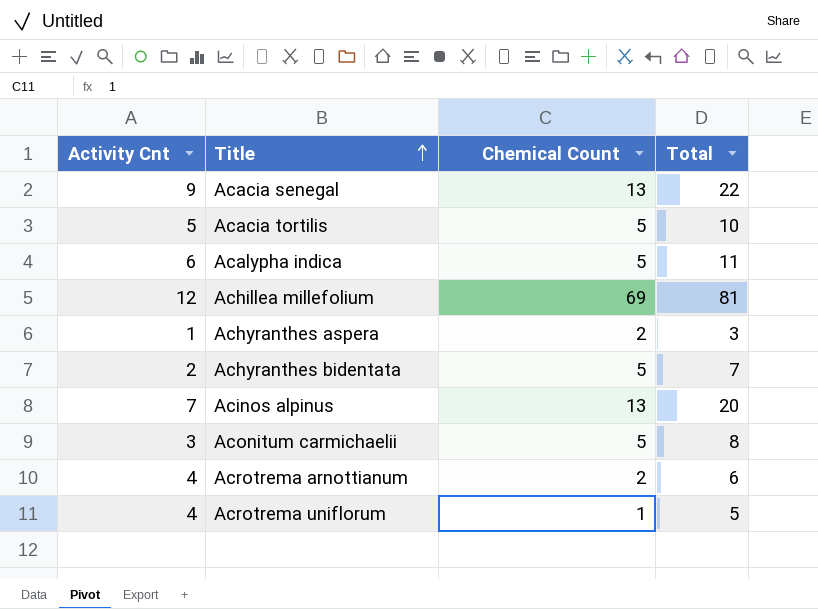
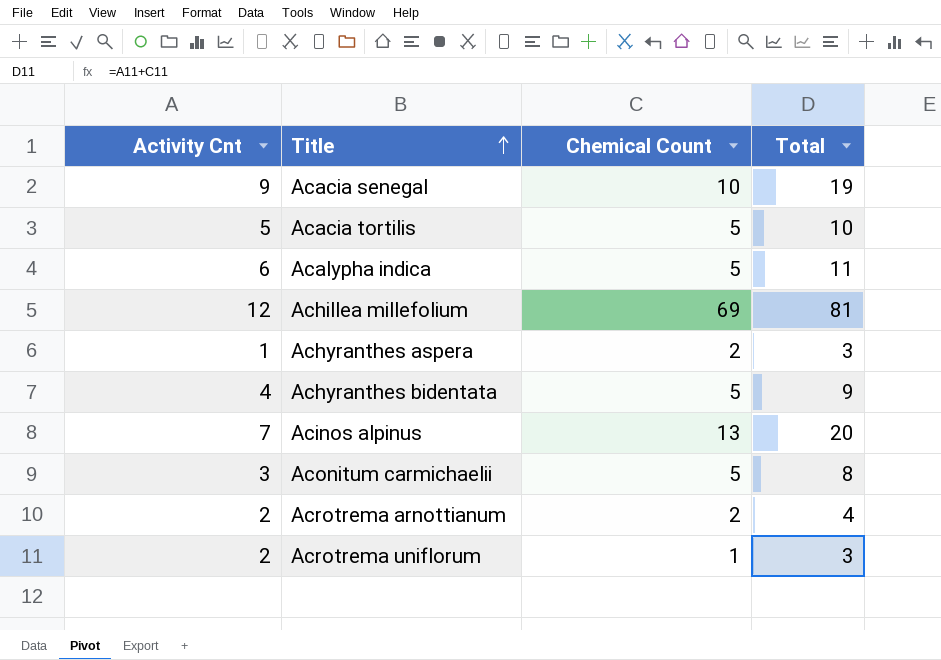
Acacia senegal | Chemical Count: 13 -> 10
Acacia senegal | Total: 22 -> 19
Achyranthes bidentata | Activity Cnt: 2 -> 4
Achyranthes bidentata | Total: 7 -> 9
Acrotrema arnottianum | Activity Cnt: 4 -> 2
Acrotrema arnottianum | Total: 6 -> 4
Acrotrema uniflorum | Activity Cnt: 4 -> 2
Acrotrema uniflorum | Total: 5 -> 3

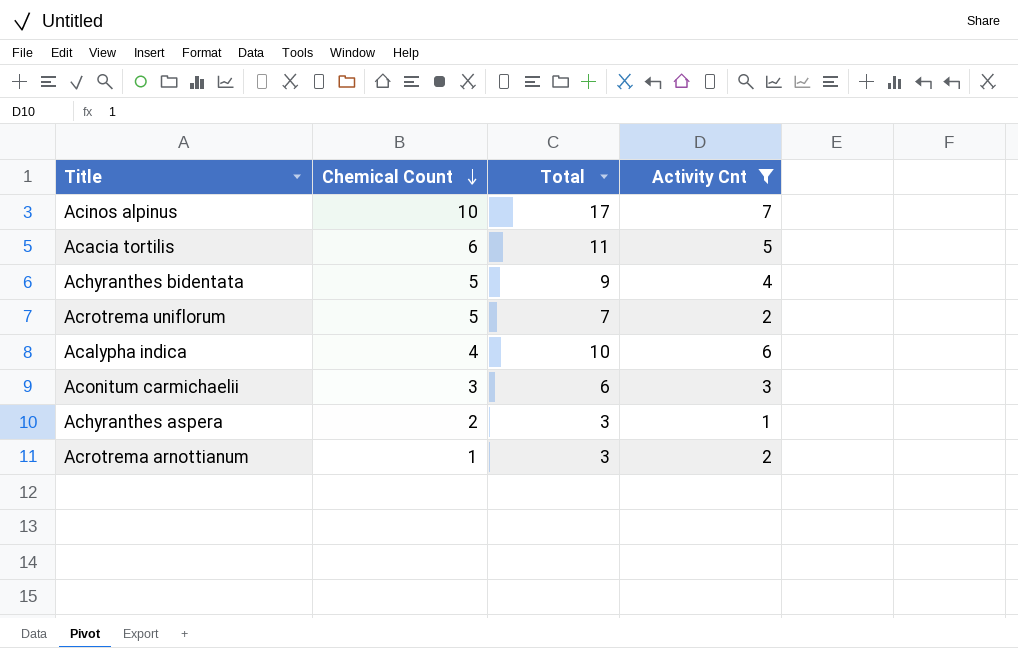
filter: none -> Activity Cnt <= 7
row order: Title ascending -> Chemical Count descending
column Activity Cnt | position: 1 -> 4
Acinos alpinus | Chemical Count: 13 -> 10
Acinos alpinus | Total: 20 -> 17
Acacia tortilis | Chemical Count: 5 -> 6
Acacia tortilis | Total: 10 -> 11
Acrotrema uniflorum | Chemical Count: 1 -> 5
Acrotrema uniflorum | Total: 3 -> 7
Acalypha indica | Chemical Count: 5 -> 4
Acalypha indica | Total: 11 -> 10
Aconitum carmichaelii | Chemical Count: 5 -> 3
Aconitum carmichaelii | Total: 8 -> 6
Acrotrema arnottianum | Chemical Count: 2 -> 1
Acrotrema arnottianum | Total: 4 -> 3

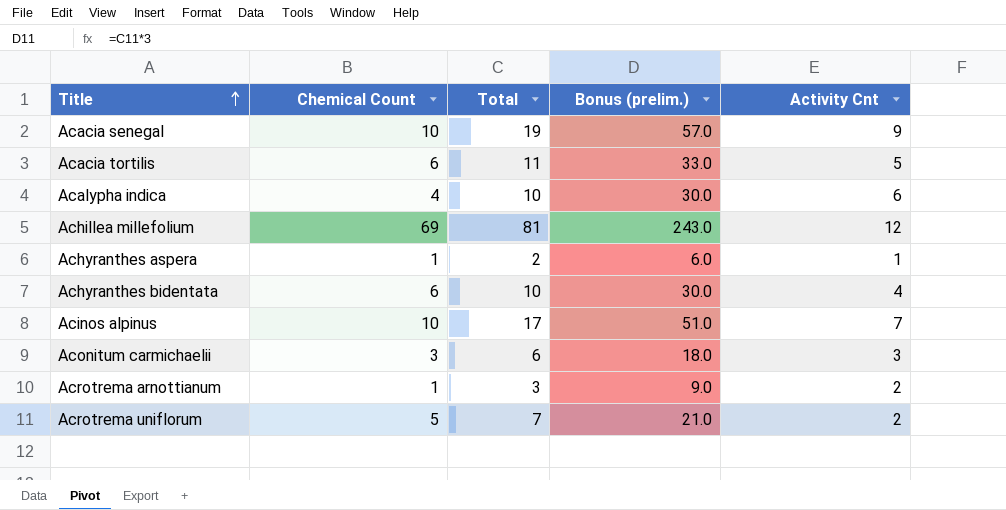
filter: Activity Cnt <= 7 -> none
row order: Chemical Count descending -> Title ascending
column Bonus (prelim.) | formula: none -> [Total] * 3
Achyranthes aspera | Chemical Count: 2 -> 1
Achyranthes aspera | Total: 3 -> 2
Achyranthes bidentata | Chemical Count: 5 -> 6
Achyranthes bidentata | Total: 9 -> 10

